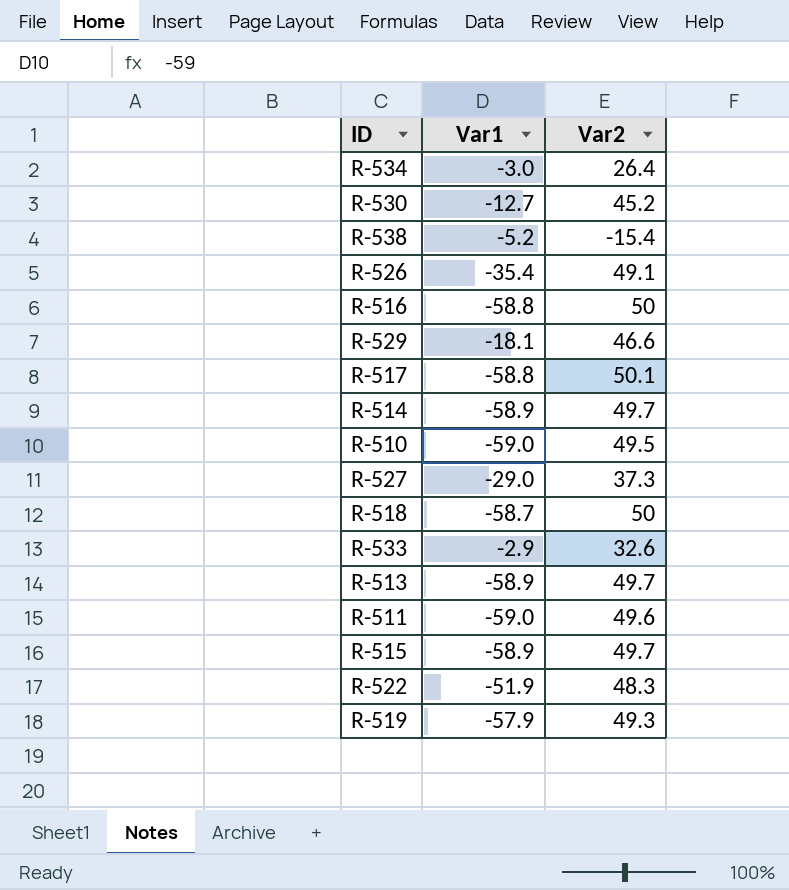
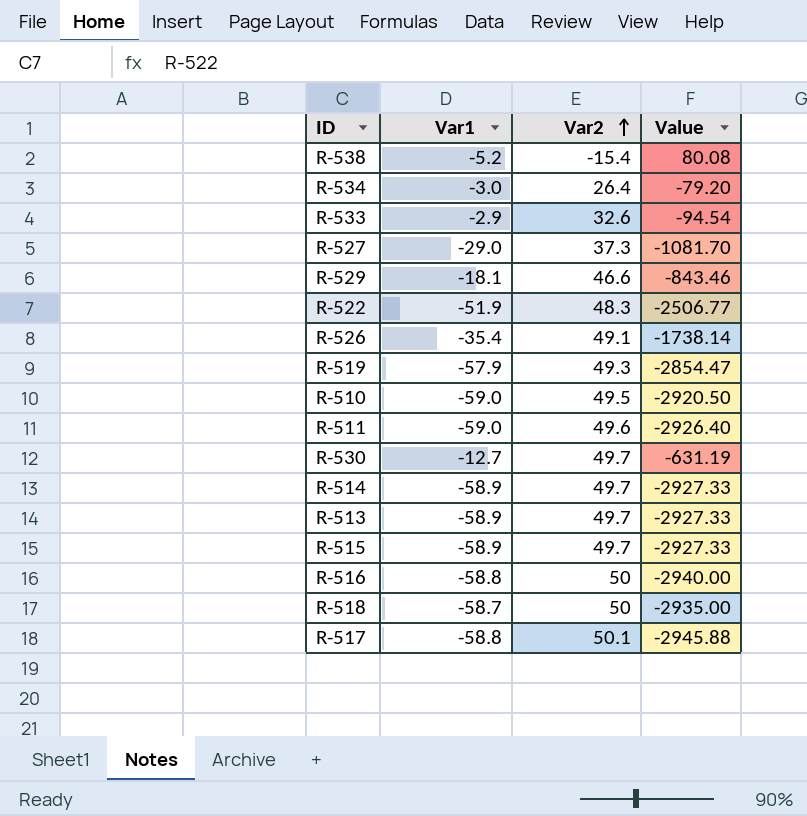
row order: none -> Var2 ascending
column Value | formula: none -> [Var1] * [Var2]
R-530 | Var2: 45.2 -> 49.7

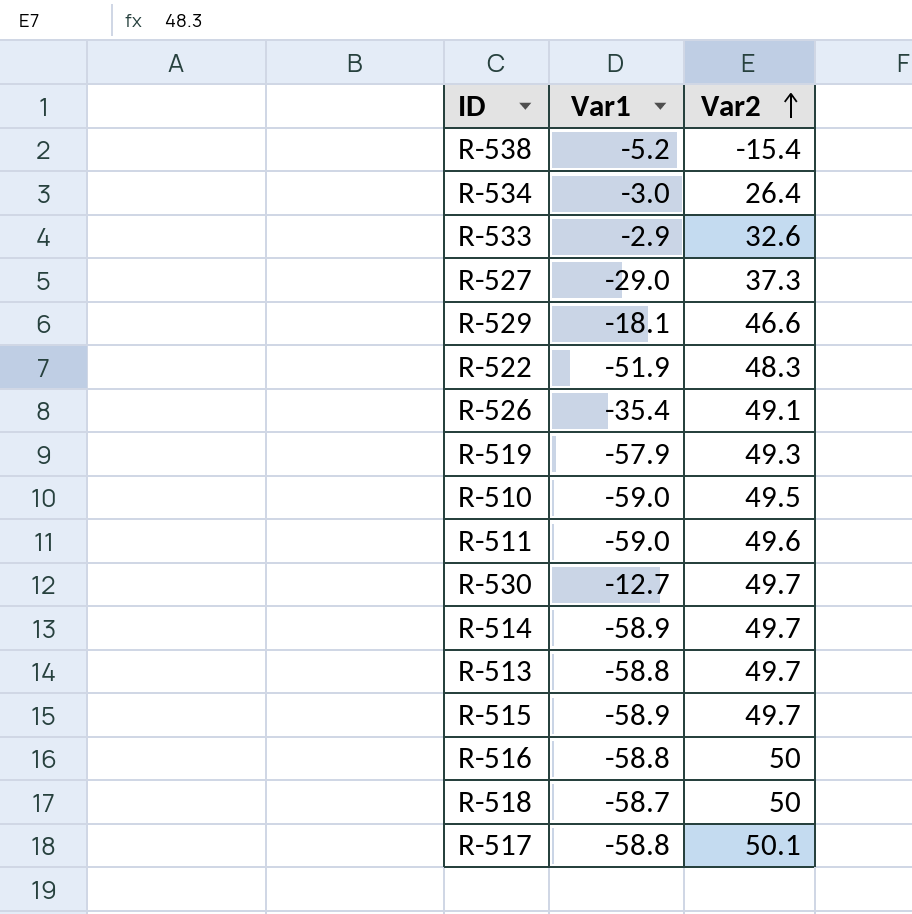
column Value | formula: [Var1] * [Var2] -> none
R-513 | Var1: -58.9 -> -58.8

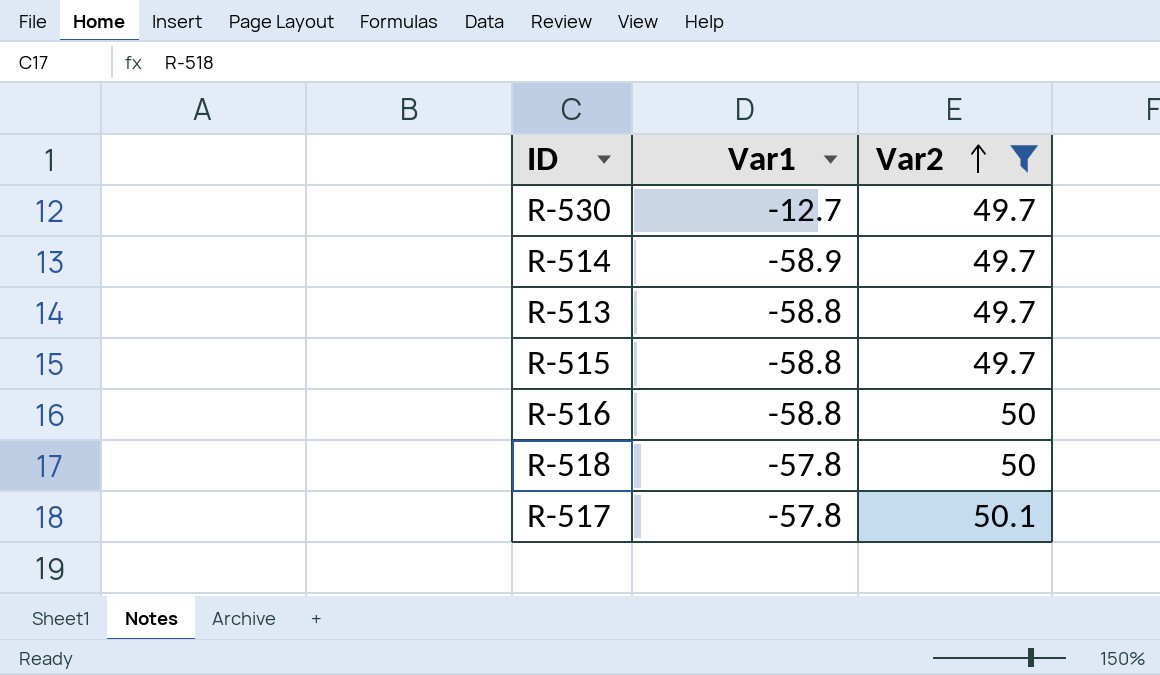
filter: none -> Var2 >= 49.7
R-515 | Var1: -58.9 -> -58.8
R-518 | Var1: -58.7 -> -57.8
R-517 | Var1: -58.8 -> -57.8

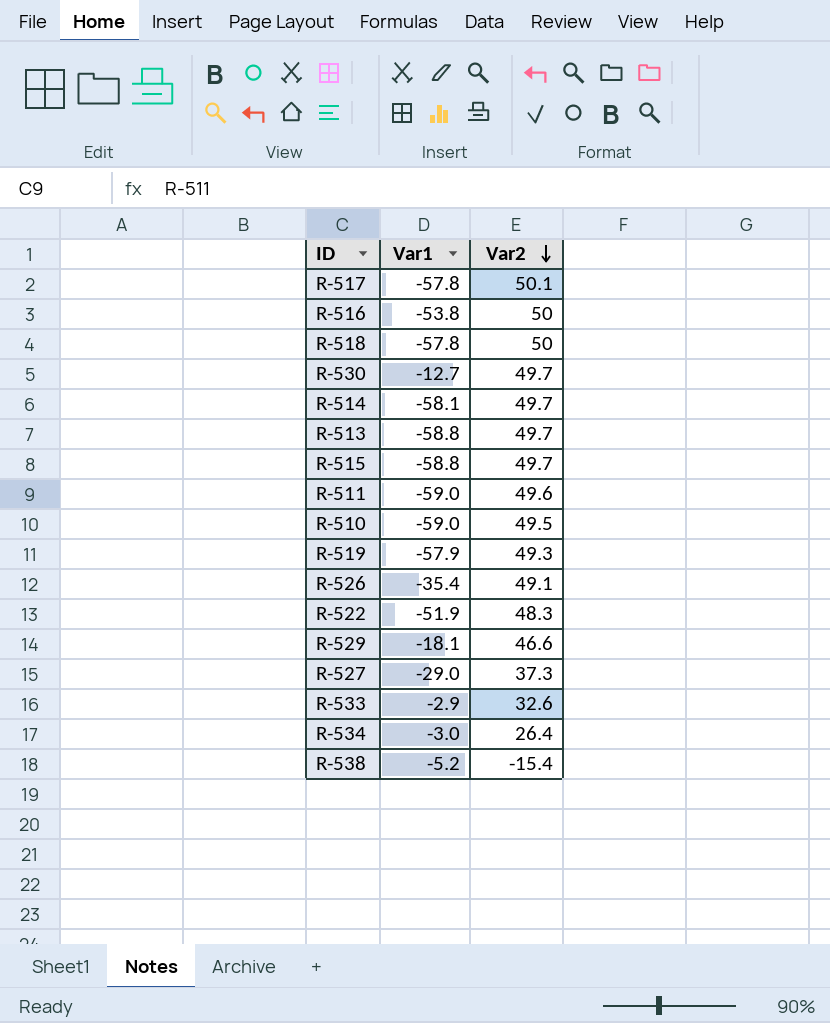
filter: Var2 >= 49.7 -> none
row order: Var2 ascending -> Var2 descending
R-516 | Var1: -58.8 -> -53.8
R-514 | Var1: -58.9 -> -58.1

